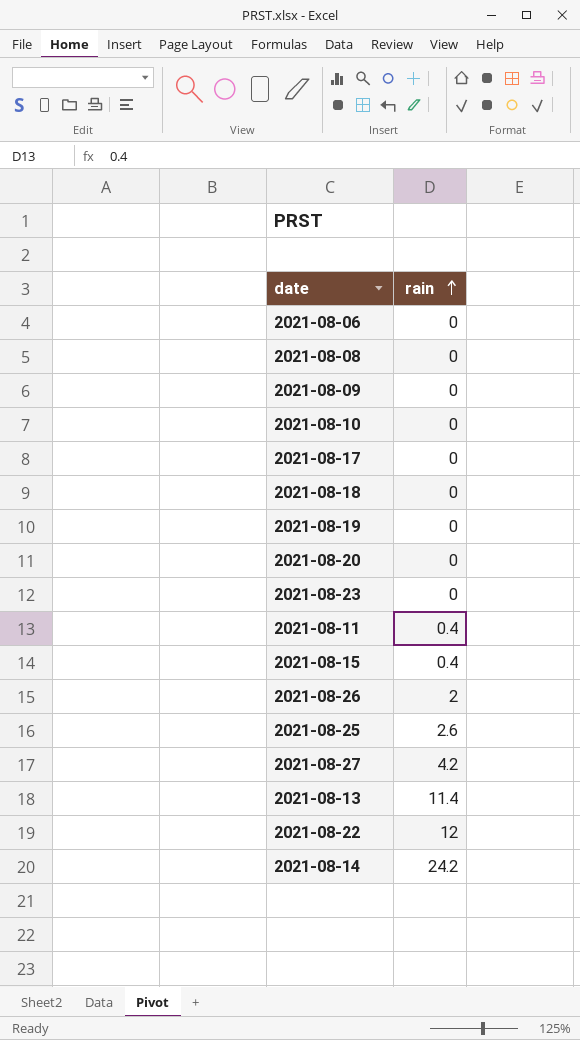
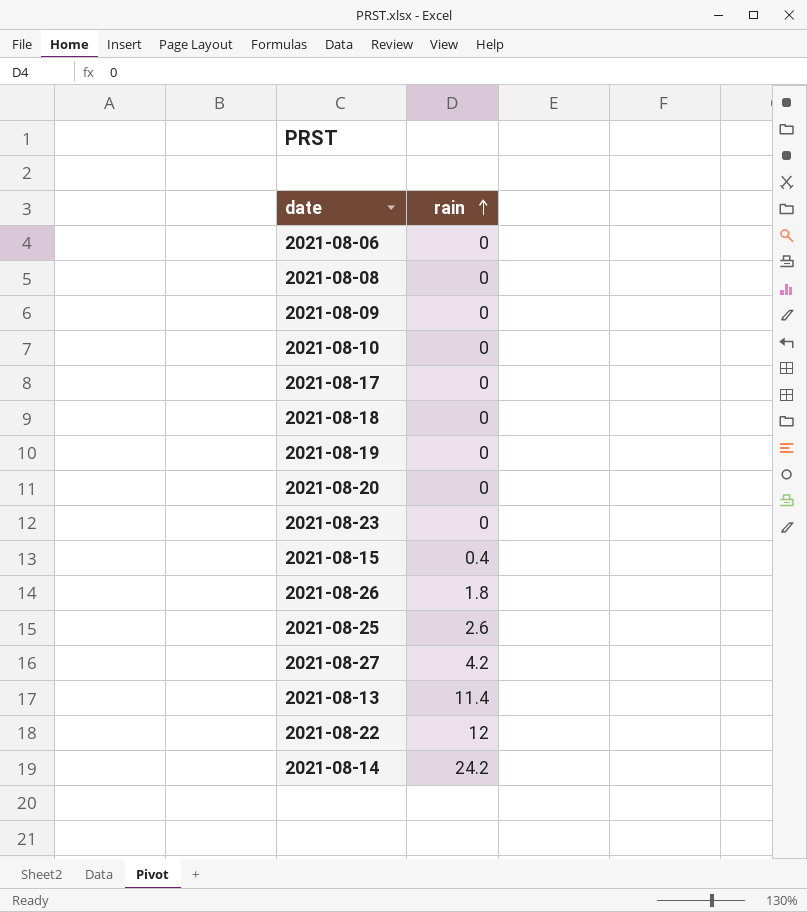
row 2021-08-11: 0.4 -> none
2021-08-26 | rain: 2 -> 1.8

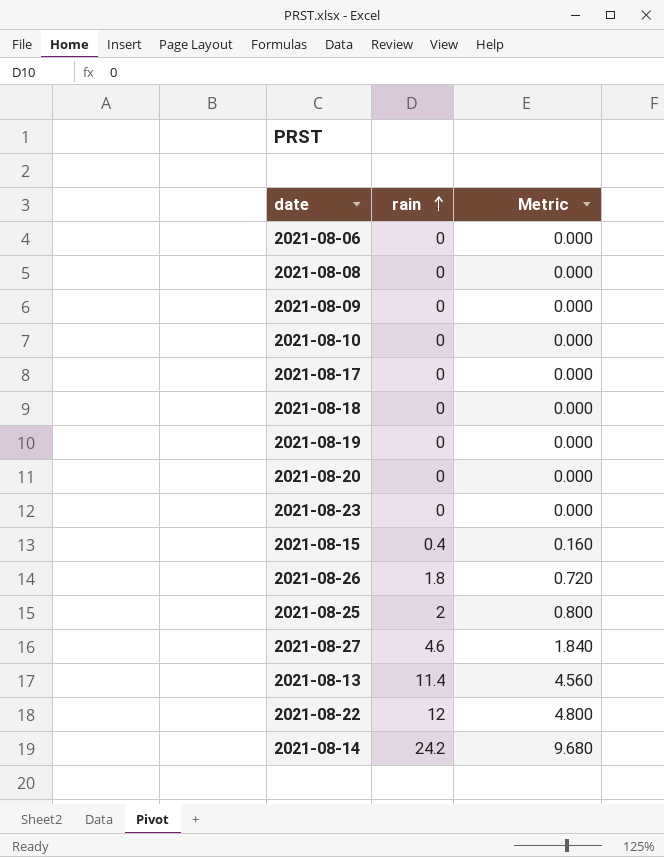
column Metric | formula: none -> [rain] * 0.4
2021-08-25 | rain: 2.6 -> 2
2021-08-27 | rain: 4.2 -> 4.6

